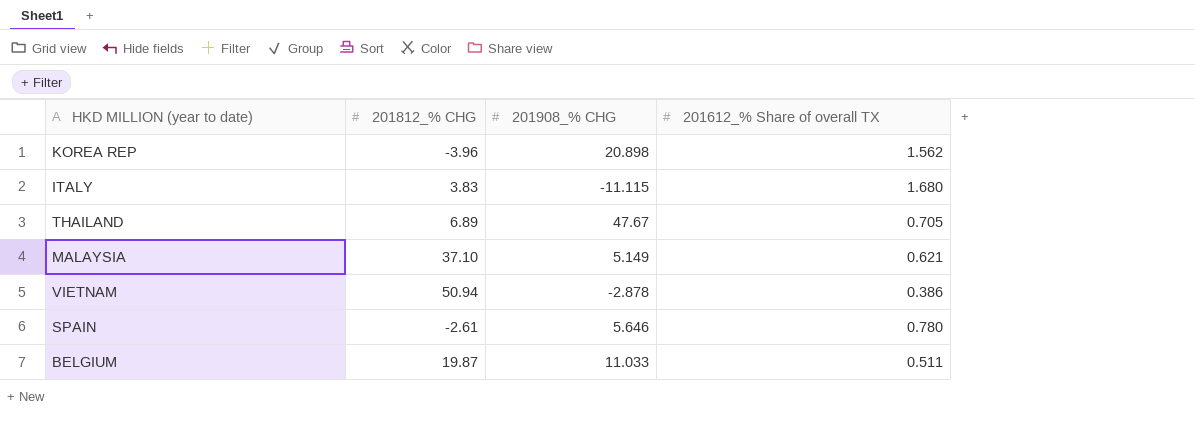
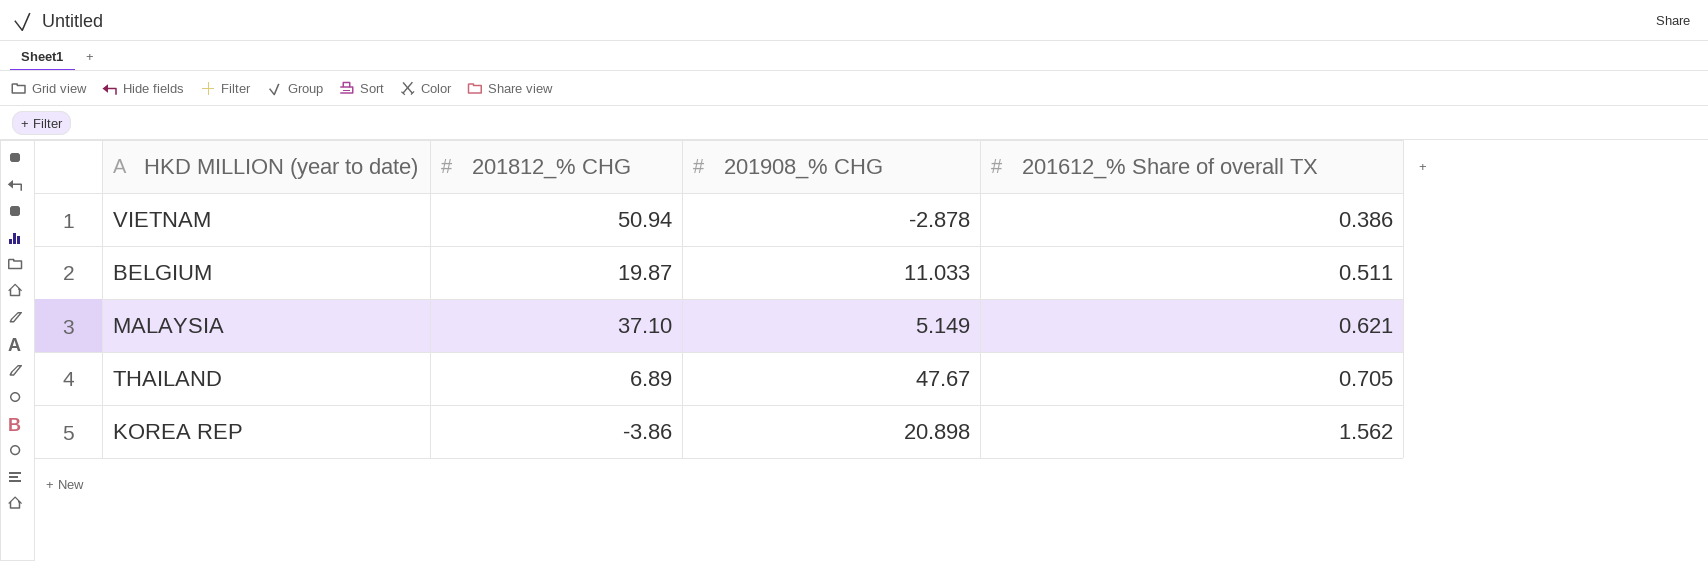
row order: none -> 201612_% Share of overall TX ascending
row ITALY: 3.83 | -11.115 | 1.680 -> none
row SPAIN: -2.61 | 5.646 | 0.780 -> none
KOREA REP | 201812_% CHG: -3.96 -> -3.86

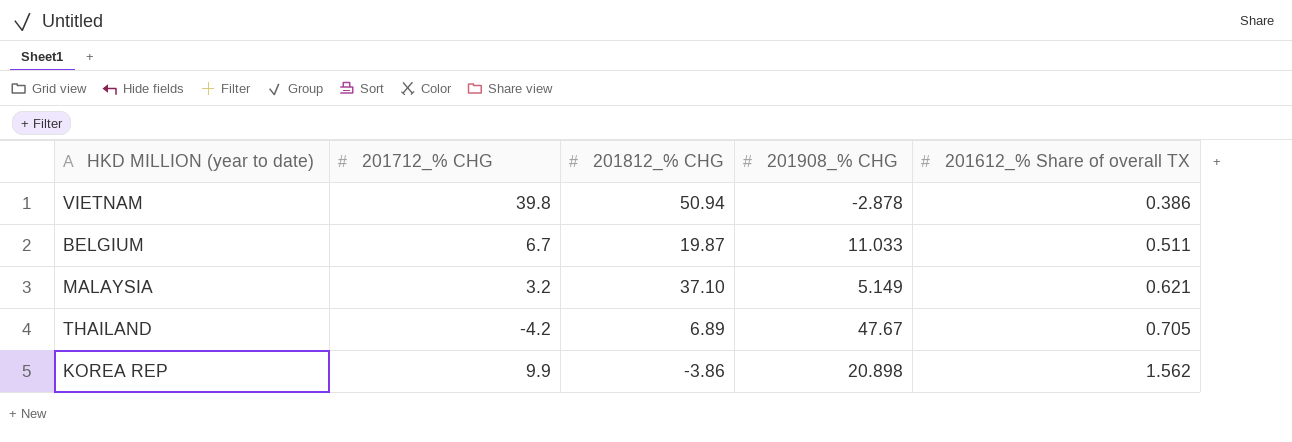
column 201712_% CHG | position: none -> 2

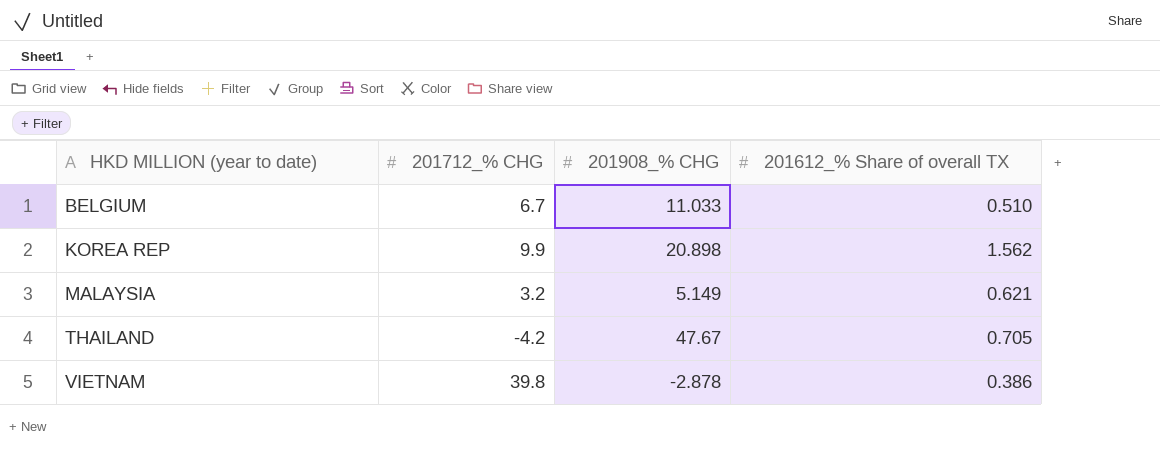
row order: 201612_% Share of overall TX ascending -> HKD MILLION (year to date) ascending
column 201812_% CHG | position: 3 -> none
BELGIUM | 201612_% Share of overall TX: 0.511 -> 0.510

